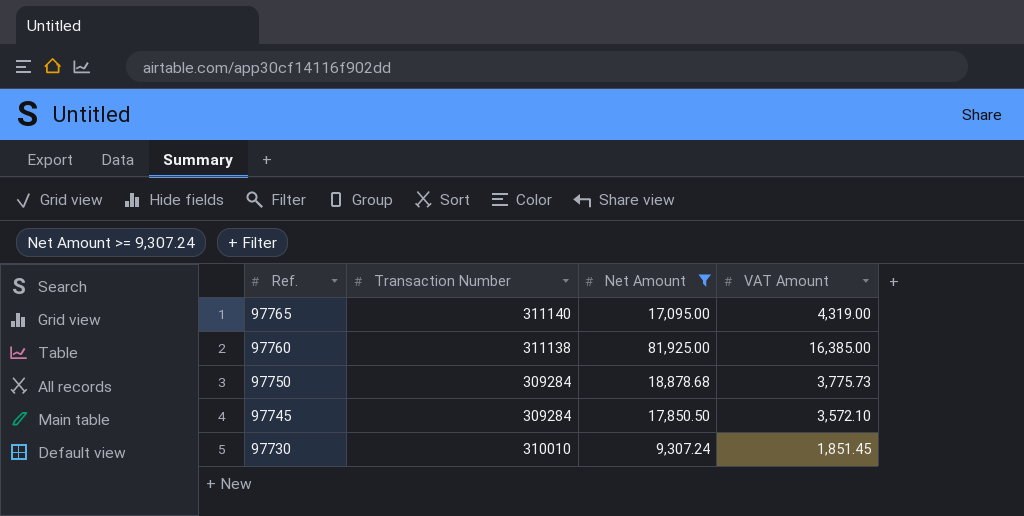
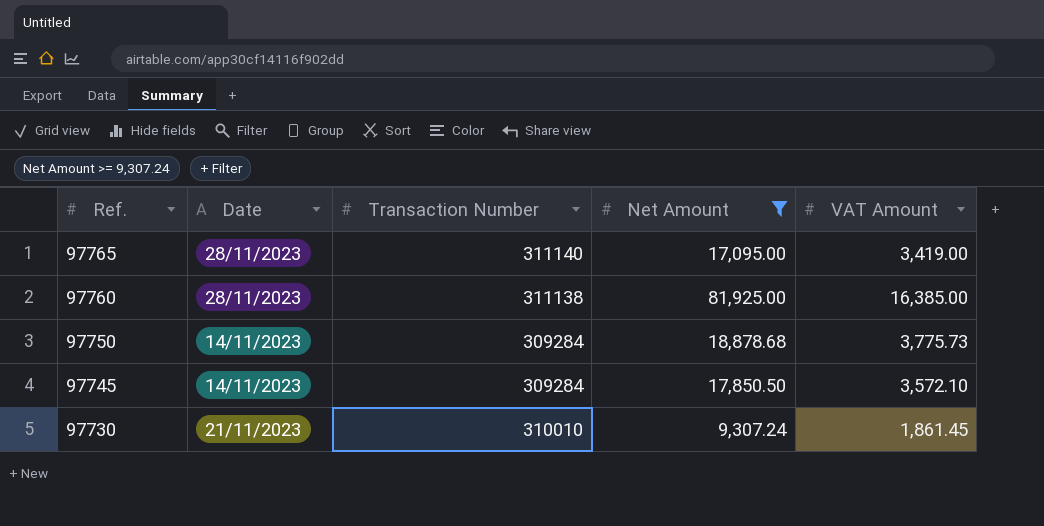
column Date | position: none -> 2
97765 | VAT Amount: 4,319.00 -> 3,419.00
97730 | VAT Amount: 1,851.45 -> 1,861.45

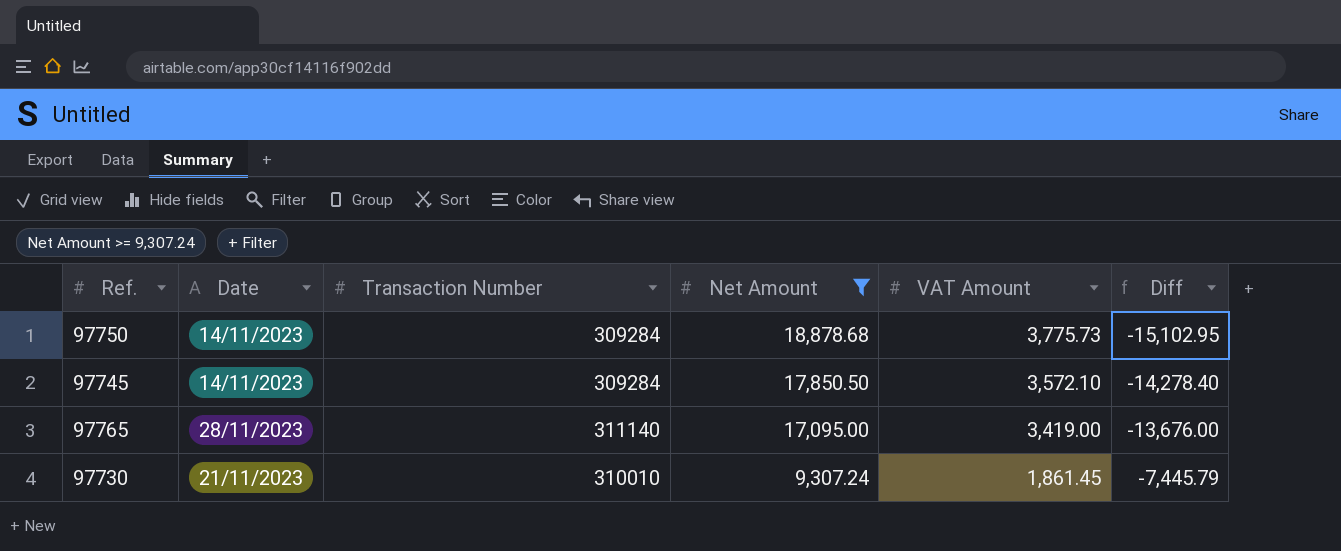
row order: Ref. descending -> Net Amount descending
column Diff | formula: none -> [VAT Amount] - [Net Amount]
row 97760: 28/11/2023 | 311138 | 81,925.00 | 16,385.00 -> none

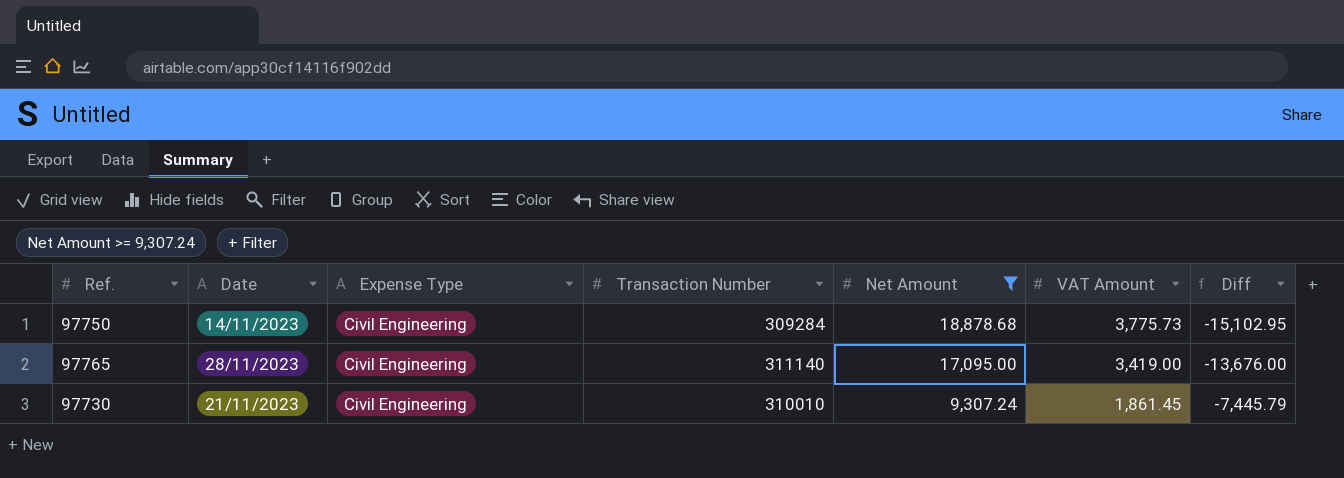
column Expense Type | position: none -> 3
row 97745: 14/11/2023 | 309284 | 17,850.50 | 3,572.10 | -14,278.40 -> none

